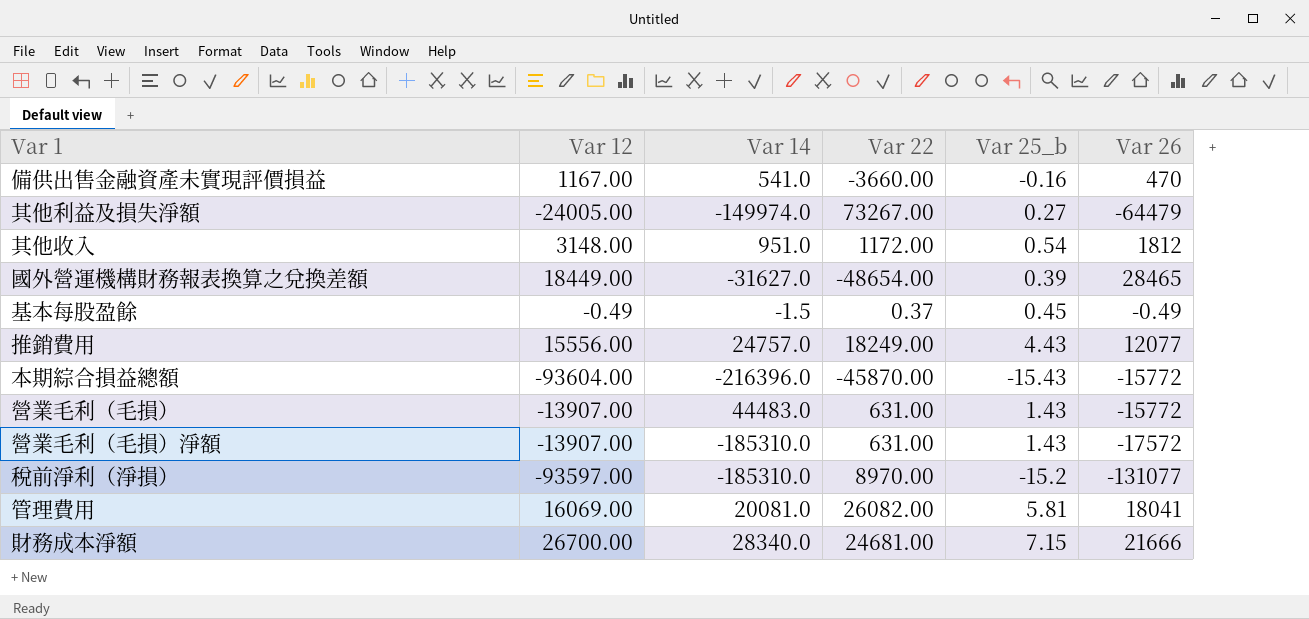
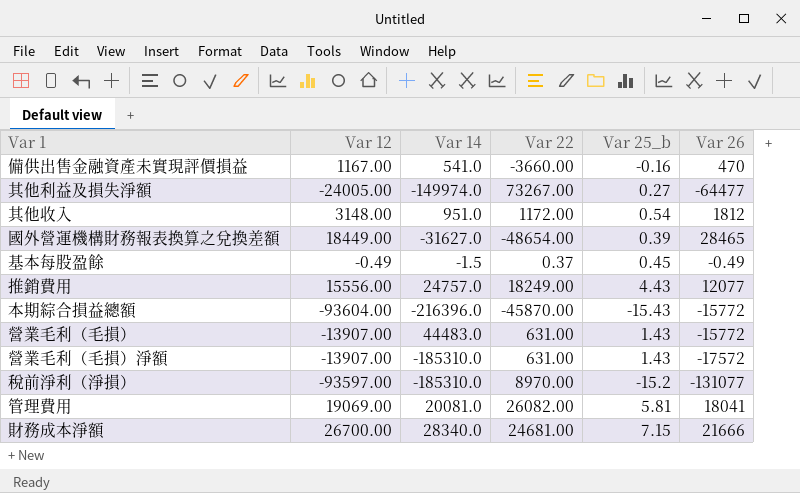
其他利益及損失淨額 | Var 26: -64479 -> -64477
管理費用 | Var 12: 16069.00 -> 19069.00

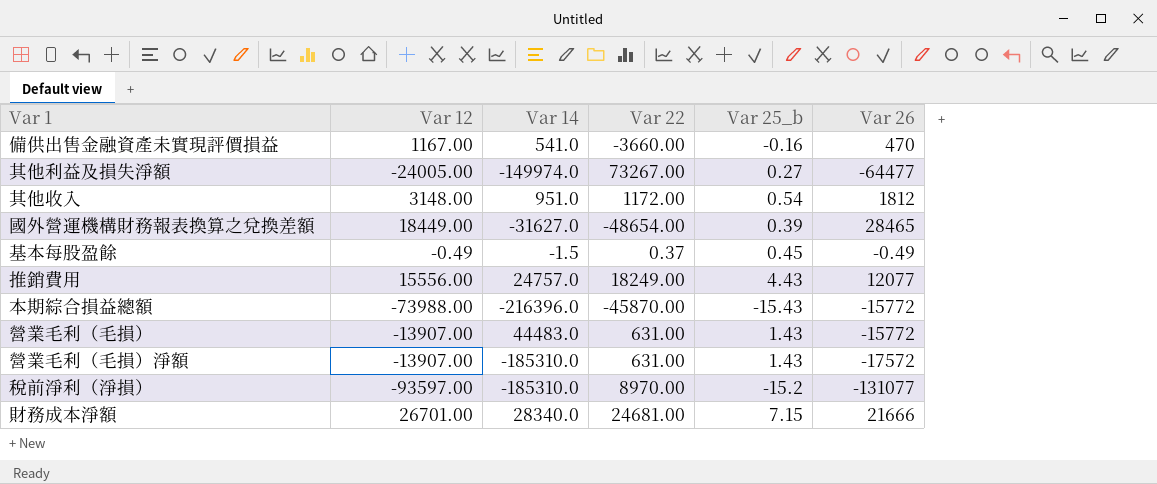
row 管理費用: 19069.00 | 20081.0 | 26082.00 | 5.81 | 18041 -> none
本期綜合損益總額 | Var 12: -93604.00 -> -73988.00
財務成本淨額 | Var 12: 26700.00 -> 26701.00

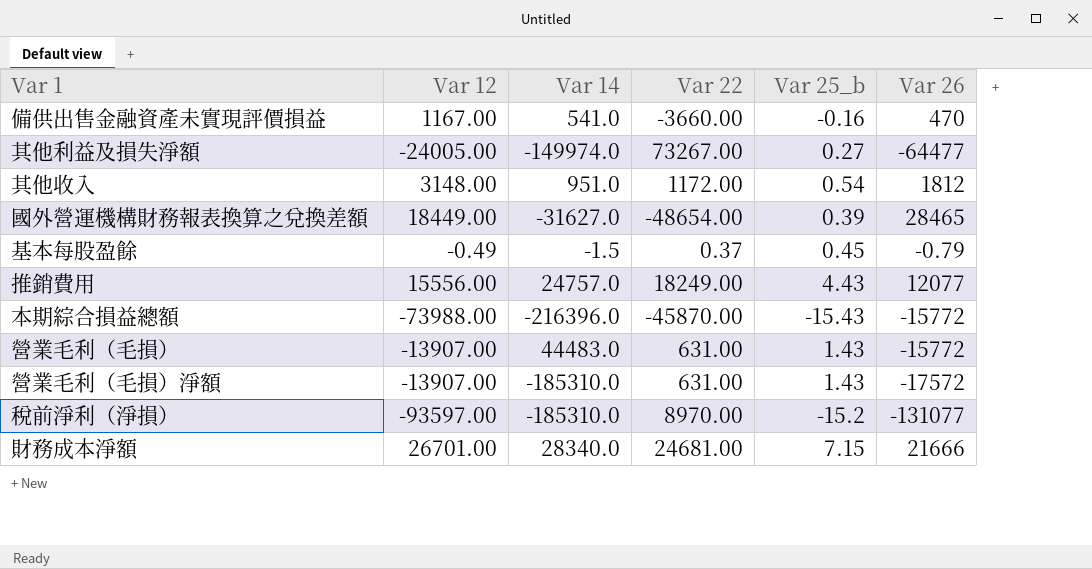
基本每股盈餘 | Var 26: -0.49 -> -0.79

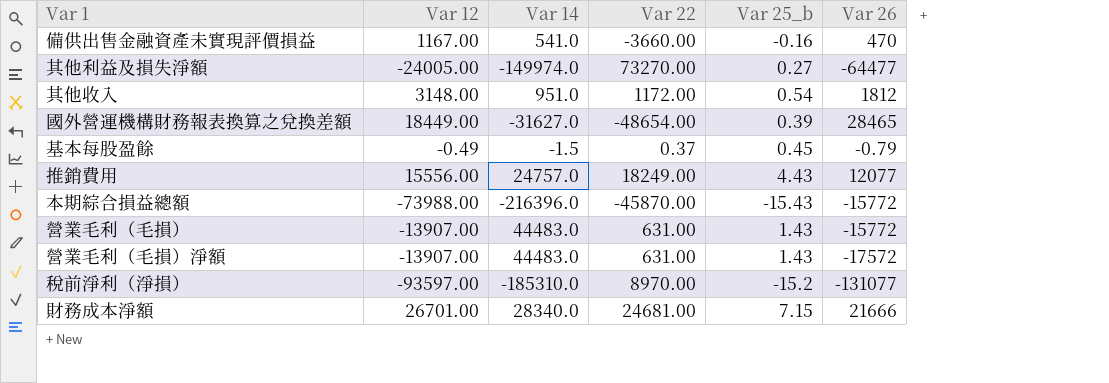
其他利益及損失淨額 | Var 22: 73267.00 -> 73270.00
營業毛利（毛損）淨額 | Var 14: -185310.0 -> 44483.0

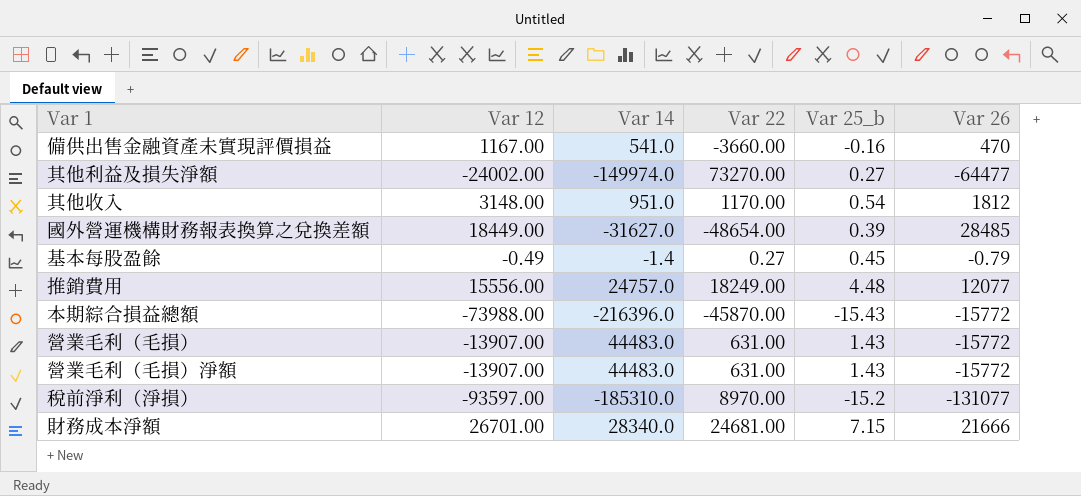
其他利益及損失淨額 | Var 12: -24005.00 -> -24002.00
其他收入 | Var 22: 1172.00 -> 1170.00
國外營運機構財務報表換算之兌換差額 | Var 26: 28465 -> 28485
基本每股盈餘 | Var 14: -1.5 -> -1.4
基本每股盈餘 | Var 22: 0.37 -> 0.27
推銷費用 | Var 25_b: 4.43 -> 4.48
營業毛利（毛損）淨額 | Var 26: -17572 -> -15772

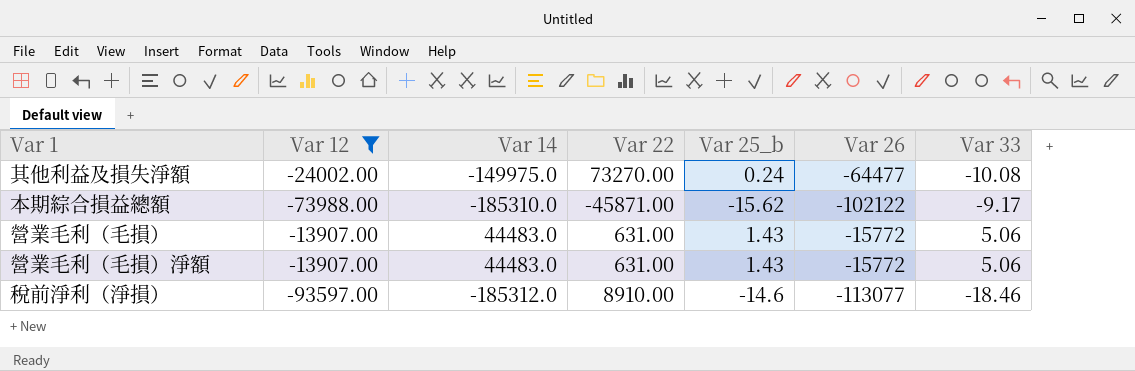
filter: none -> Var 12 <= -13907.00
column Var 33 | position: none -> 7
其他利益及損失淨額 | Var 14: -149974.0 -> -149975.0
其他利益及損失淨額 | Var 25_b: 0.27 -> 0.24
本期綜合損益總額 | Var 14: -216396.0 -> -185310.0
本期綜合損益總額 | Var 22: -45870.00 -> -45871.00
本期綜合損益總額 | Var 25_b: -15.43 -> -15.62
本期綜合損益總額 | Var 26: -15772 -> -102122
稅前淨利（淨損） | Var 14: -185310.0 -> -185312.0
稅前淨利（淨損） | Var 22: 8970.00 -> 8910.00
稅前淨利（淨損） | Var 25_b: -15.2 -> -14.6
稅前淨利（淨損） | Var 26: -131077 -> -113077

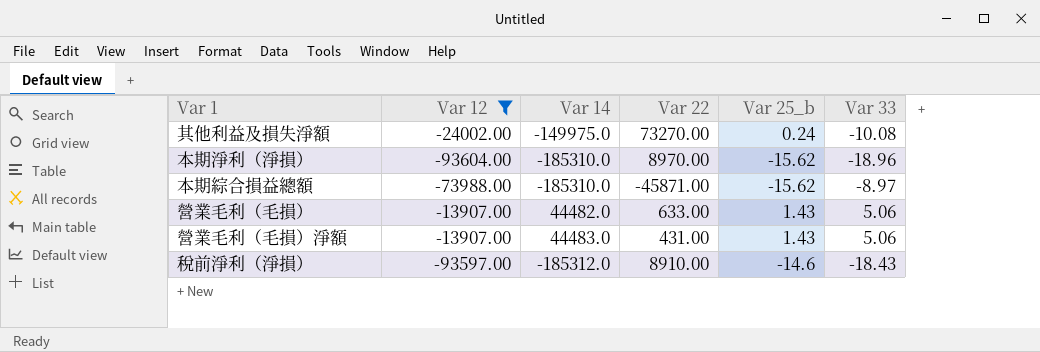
column Var 26 | position: 6 -> none
row 本期淨利（淨損）: none -> -93604.00 | -185310.0 | 8970.00 | -15.62 | -18.96
本期綜合損益總額 | Var 33: -9.17 -> -8.97
營業毛利（毛損） | Var 14: 44483.0 -> 44482.0
營業毛利（毛損） | Var 22: 631.00 -> 633.00
營業毛利（毛損）淨額 | Var 22: 631.00 -> 431.00
稅前淨利（淨損） | Var 33: -18.46 -> -18.43

